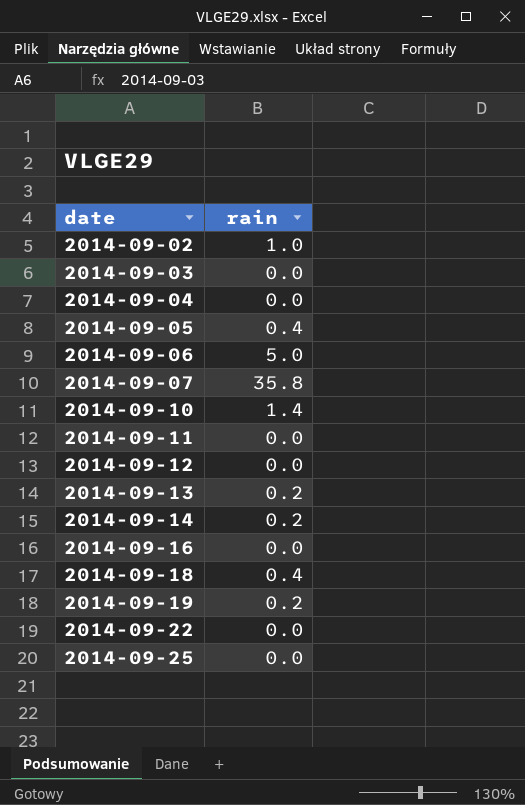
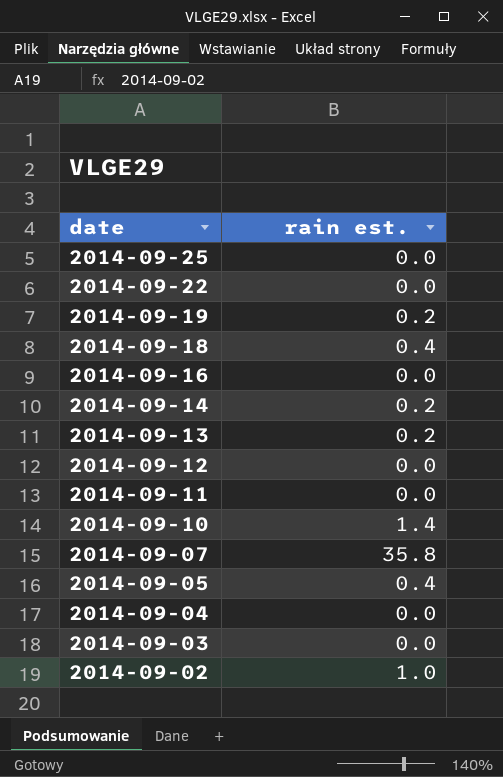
row order: date ascending -> date descending
column name: rain -> rain est.
row 2014-09-06: 5.0 -> none

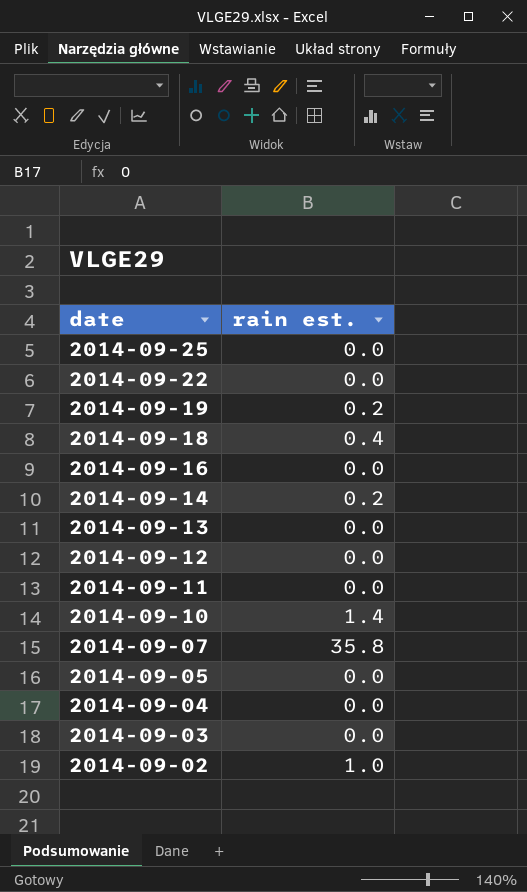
2014-09-13 | rain est.: 0.2 -> 0.0
2014-09-05 | rain est.: 0.4 -> 0.0

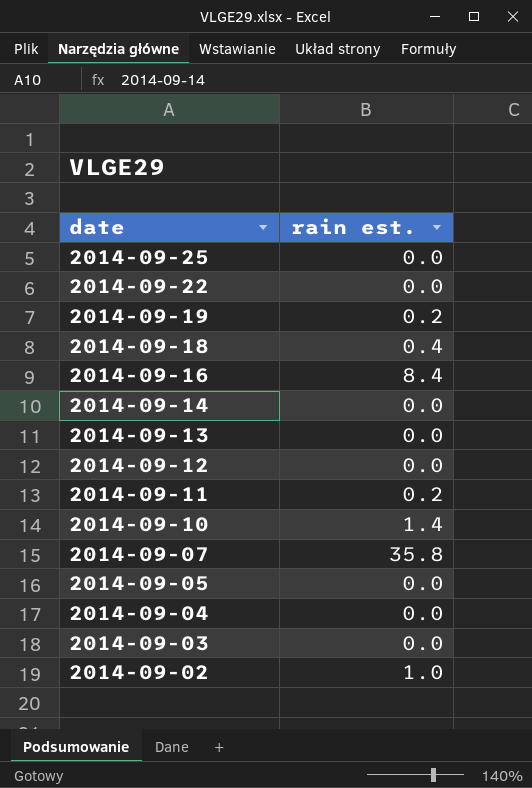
2014-09-16 | rain est.: 0.0 -> 8.4
2014-09-14 | rain est.: 0.2 -> 0.0
2014-09-11 | rain est.: 0.0 -> 0.2

